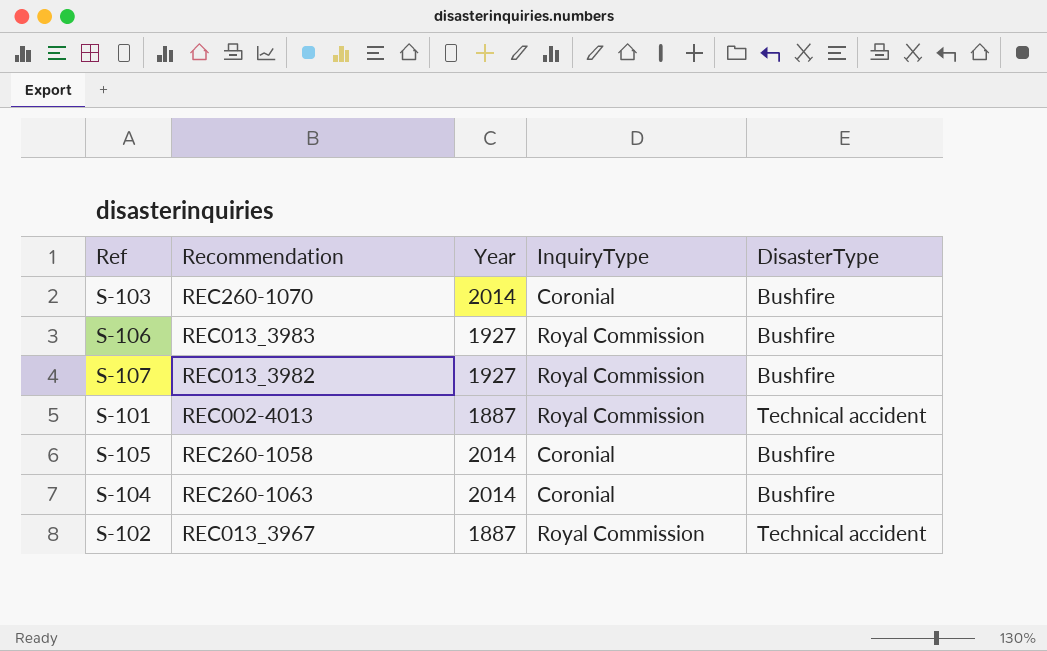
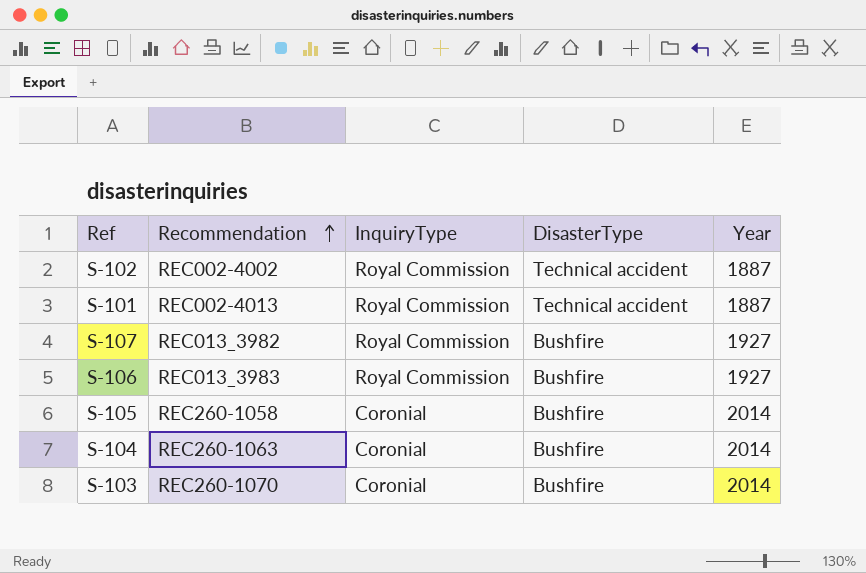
row order: none -> Recommendation ascending
column Year | position: 3 -> 5
S-102 | Recommendation: REC013_3967 -> REC002-4002

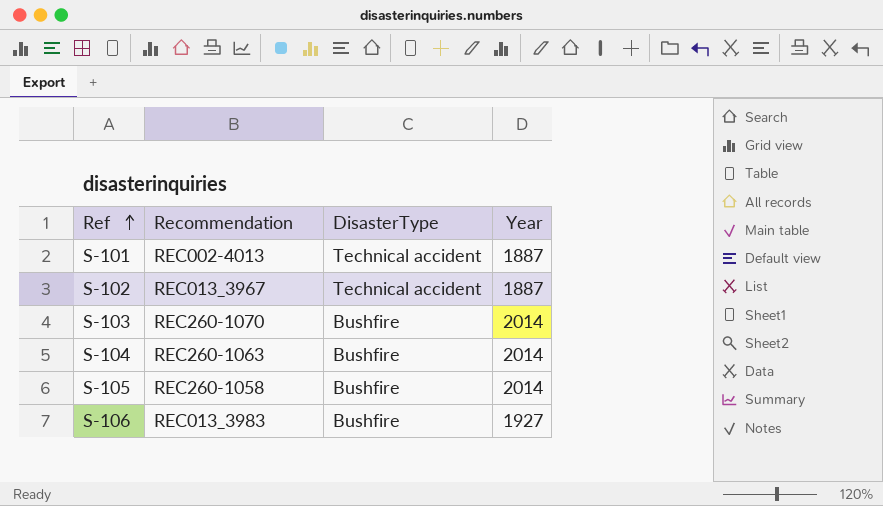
row order: Recommendation ascending -> Ref ascending
column InquiryType | position: 3 -> none
row S-107: REC013_3982 | Royal Commission | Bushfire | 1927 -> none
S-102 | Recommendation: REC002-4002 -> REC013_3967

